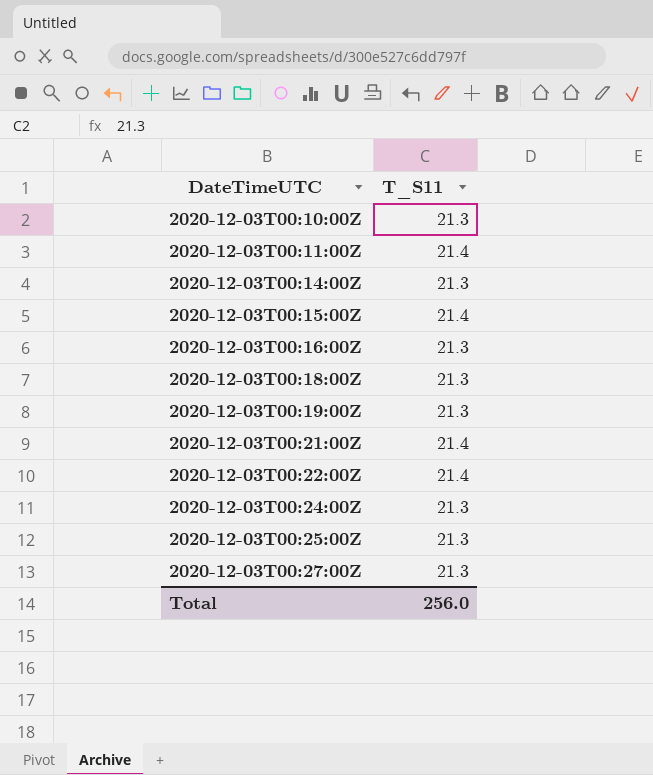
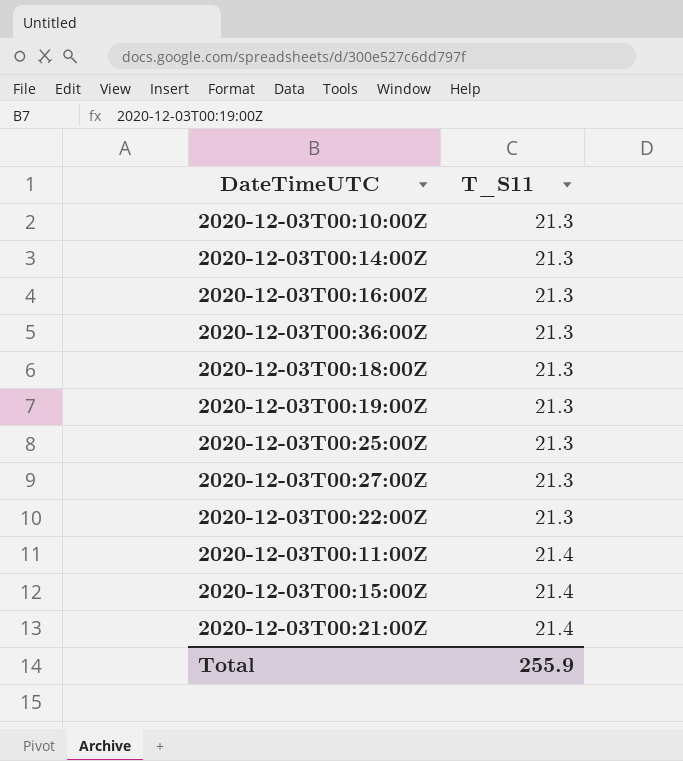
row order: DateTimeUTC ascending -> T_S11 ascending
row 2020-12-03T00:24:00Z: 21.3 -> none
row 2020-12-03T00:36:00Z: none -> 21.3
2020-12-03T00:22:00Z | T_S11: 21.4 -> 21.3
Total | T_S11: 256.0 -> 255.9

